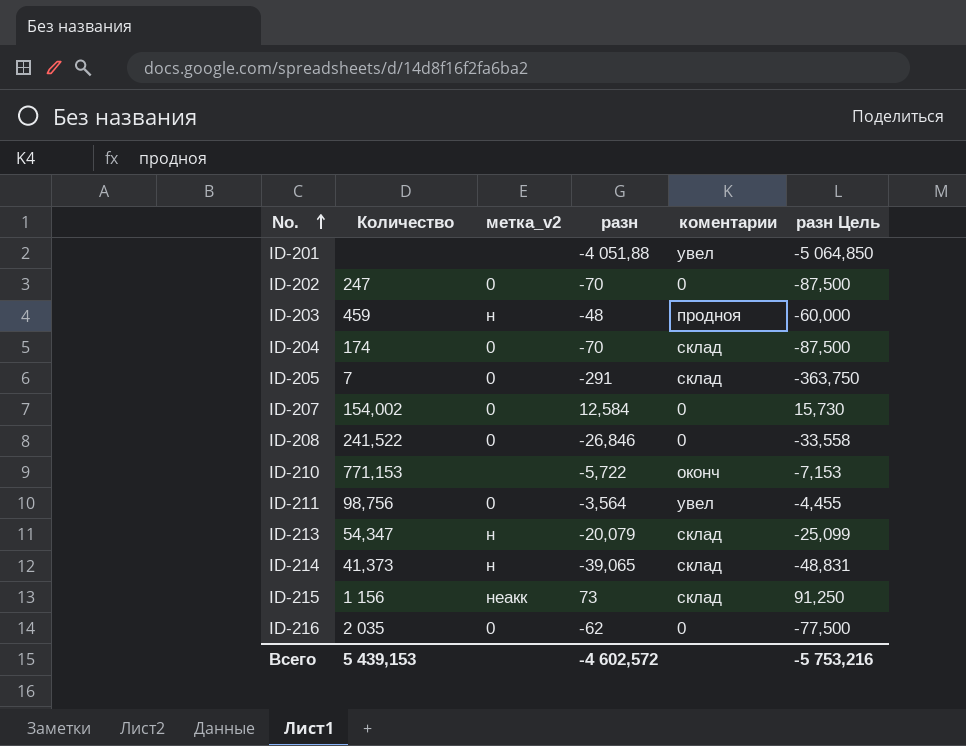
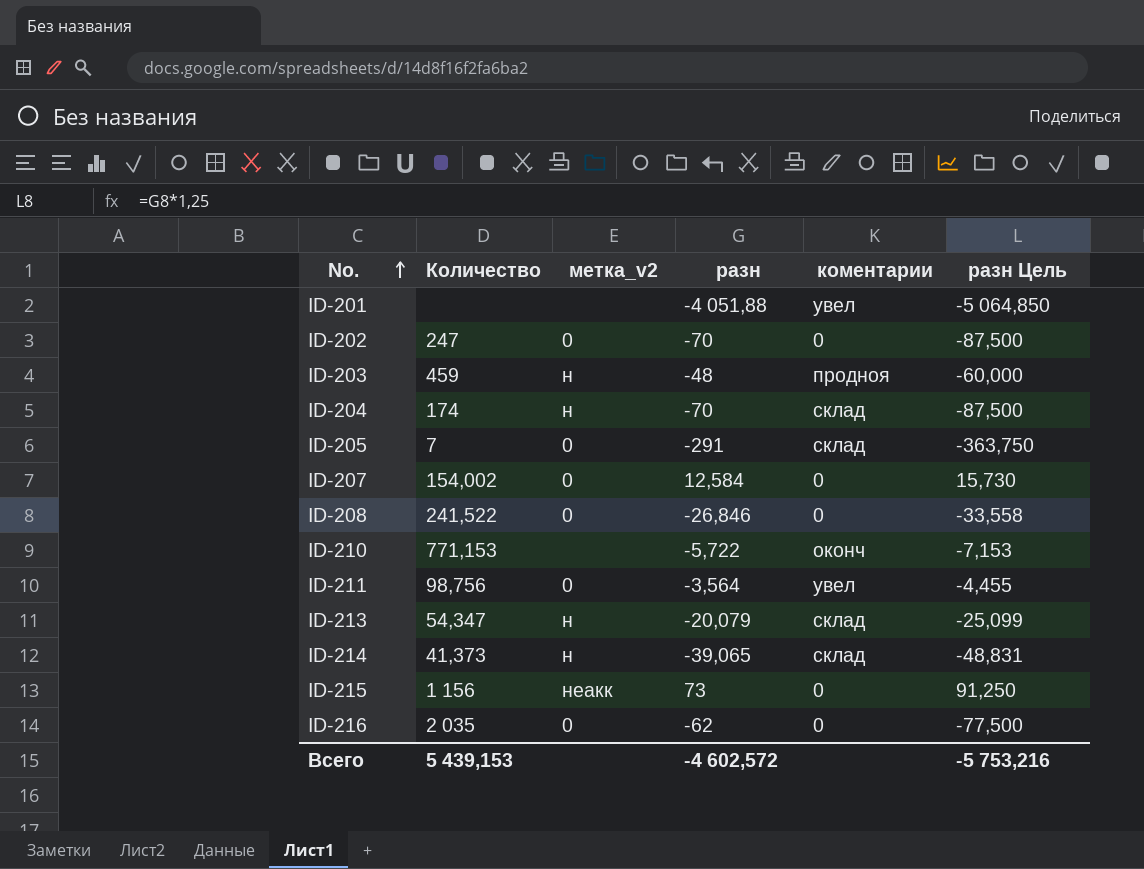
ID-204 | метка_v2: 0 -> н
ID-215 | коментарии: склад -> 0

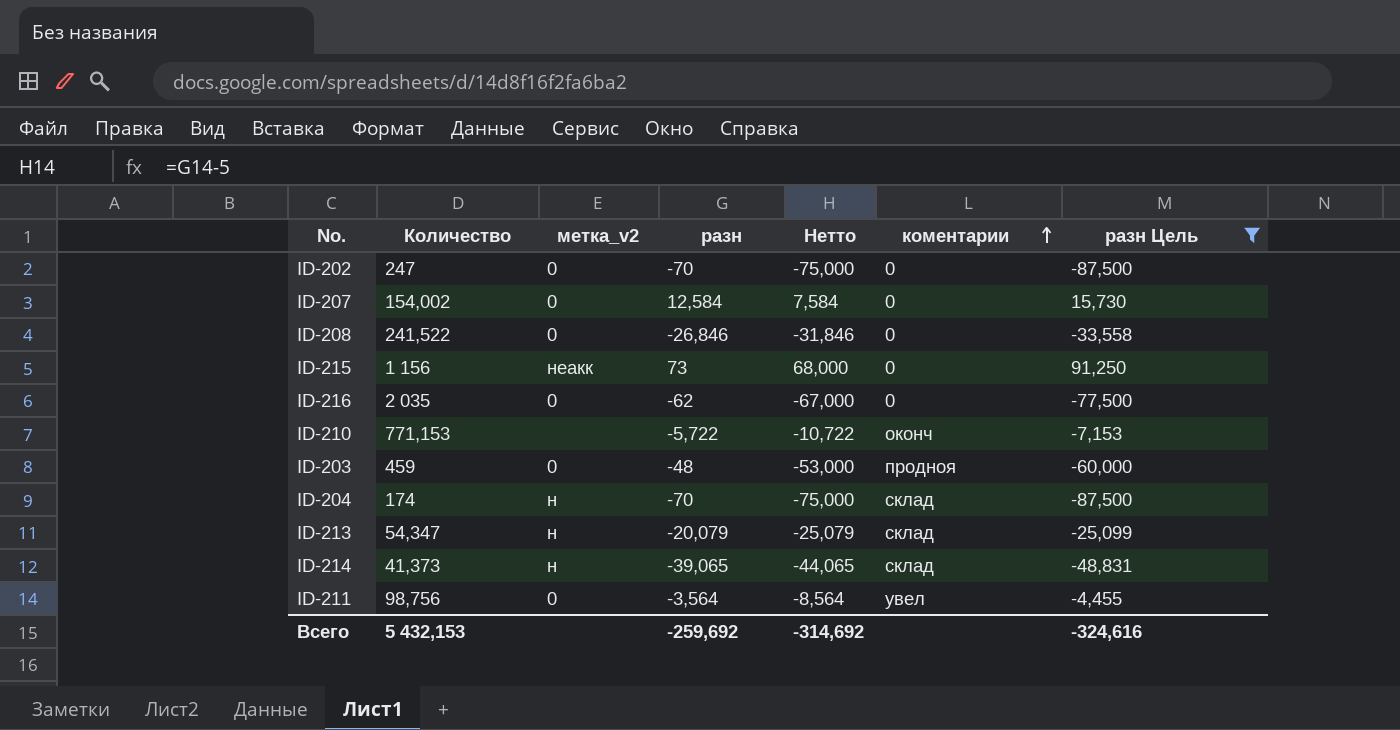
filter: none -> разн Цель >= -87,500
row order: No. ascending -> коментарии ascending
column Нетто | formula: none -> [разн] - 5
ID-203 | метка_v2: н -> 0
Всего | Количество: 5 439,153 -> 5 432,153
Всего | разн: -4 602,572 -> -259,692
Всего | разн Цель: -5 753,216 -> -324,616

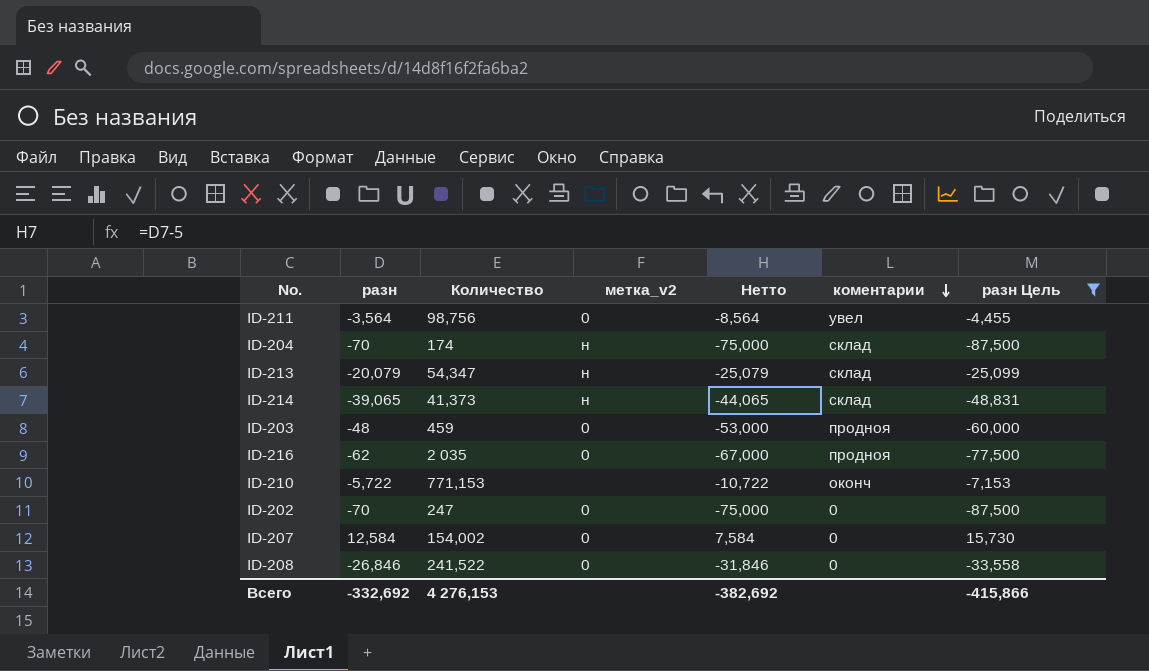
row order: коментарии ascending -> коментарии descending
column разн | position: 4 -> 2
row ID-215: 1 156 | неакк | 73 | 68,000 | 0 | 91,250 -> none
ID-216 | коментарии: 0 -> продноя
Всего | разн: -259,692 -> -332,692
Всего | Количество: 5 432,153 -> 4 276,153
Всего | Нетто: -314,692 -> -382,692
Всего | разн Цель: -324,616 -> -415,866

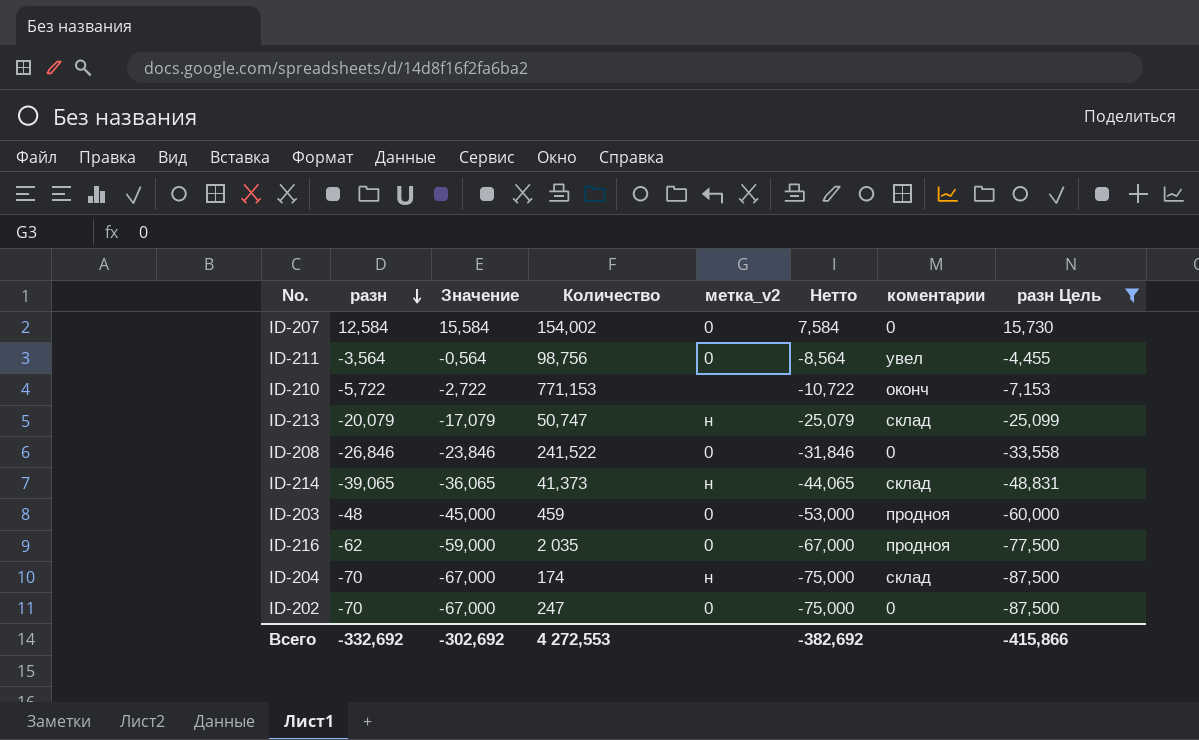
row order: коментарии descending -> разн descending
column Значение | formula: none -> [разн] + 3
ID-213 | Количество: 54,347 -> 50,747
Всего | Количество: 4 276,153 -> 4 272,553

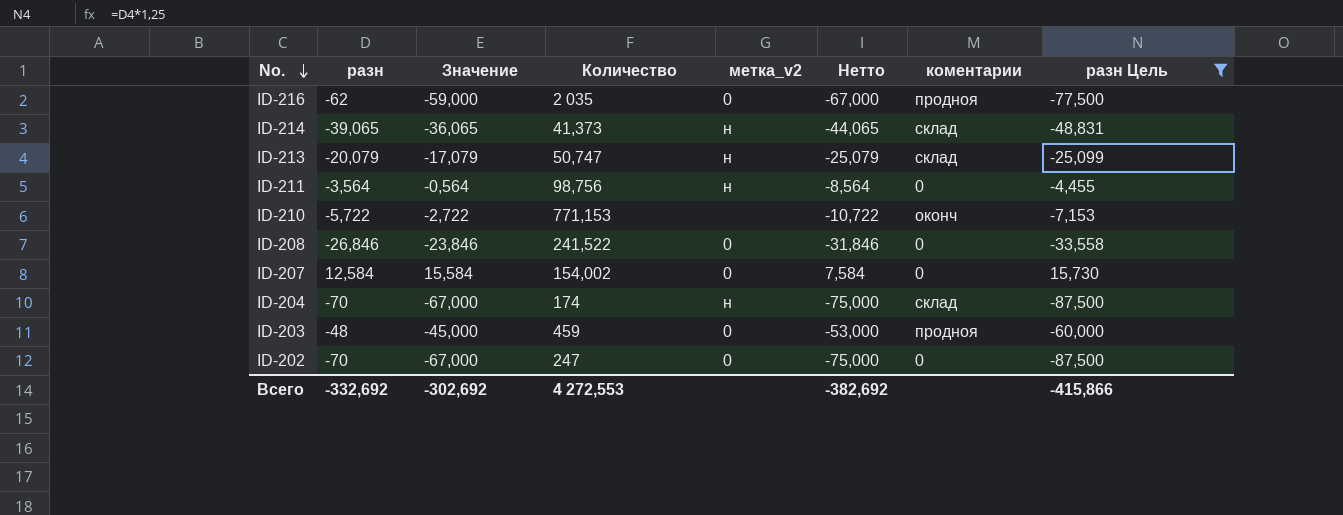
row order: разн descending -> No. descending
ID-211 | метка_v2: 0 -> н
ID-211 | коментарии: увел -> 0

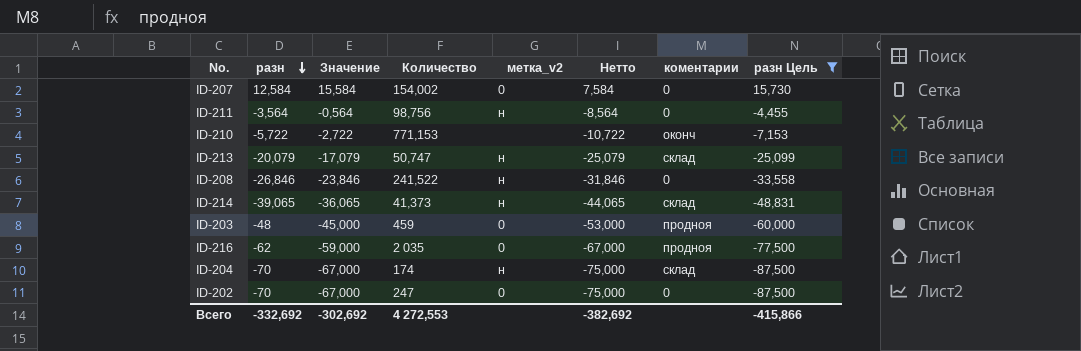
row order: No. descending -> разн descending
ID-208 | метка_v2: 0 -> н

